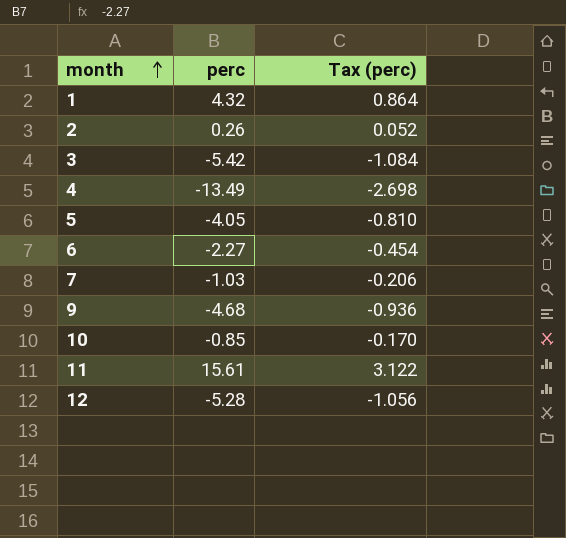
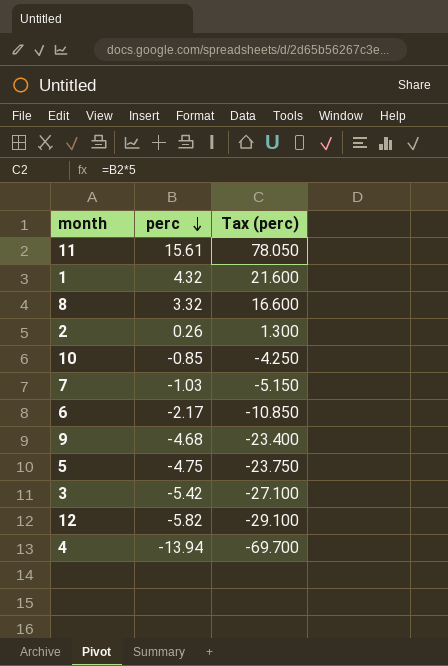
row order: month ascending -> perc descending
column Tax (perc) | formula: [perc] * 0.2 -> [perc] * 5
row 8: none -> 3.32 | 16.600
6 | perc: -2.27 -> -2.17
5 | perc: -4.05 -> -4.75
12 | perc: -5.28 -> -5.82
4 | perc: -13.49 -> -13.94

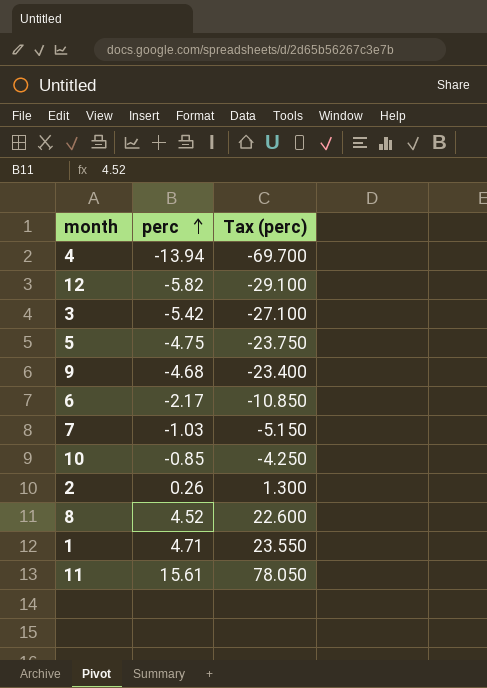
row order: perc descending -> perc ascending
8 | perc: 3.32 -> 4.52
8 | Tax (perc): 16.600 -> 22.600
1 | perc: 4.32 -> 4.71
1 | Tax (perc): 21.600 -> 23.550

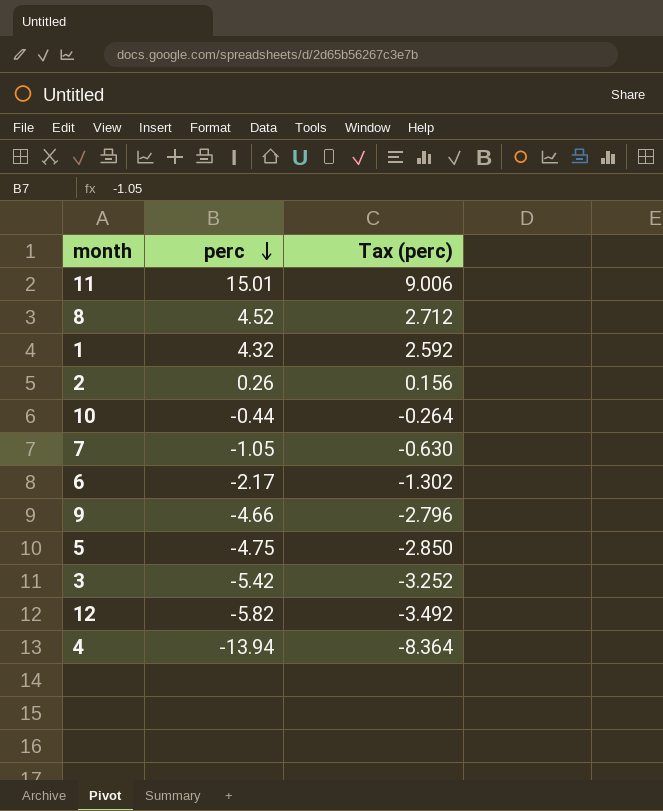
row order: perc ascending -> perc descending
column Tax (perc) | formula: [perc] * 5 -> [perc] * 0.6
11 | perc: 15.61 -> 15.01
1 | perc: 4.71 -> 4.32
10 | perc: -0.85 -> -0.44
7 | perc: -1.03 -> -1.05
9 | perc: -4.68 -> -4.66

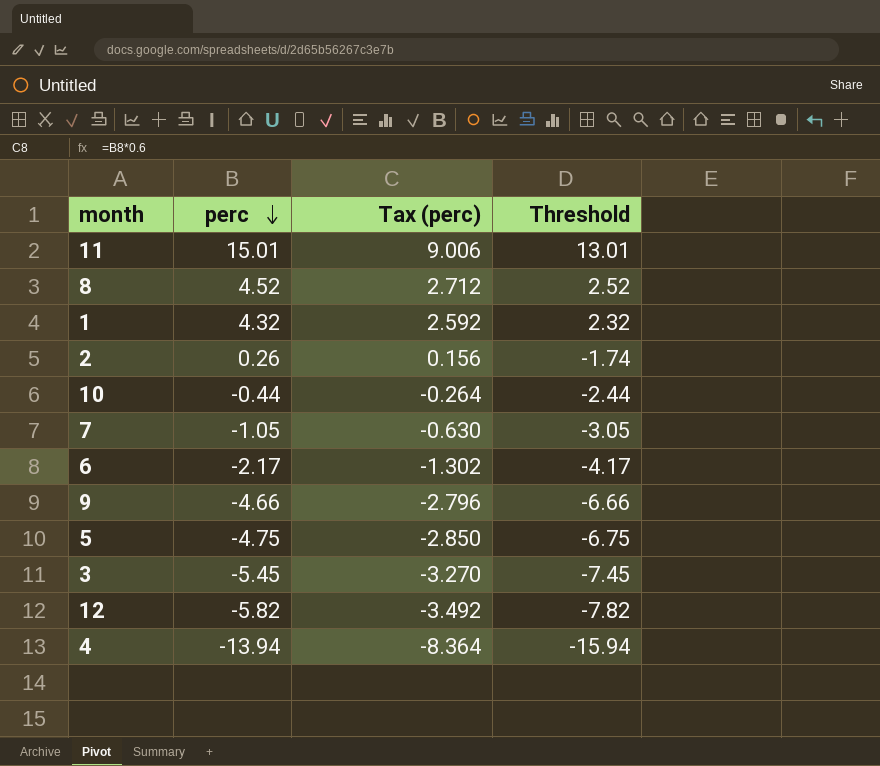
column Threshold | formula: none -> [perc] - 2
3 | perc: -5.42 -> -5.45
3 | Tax (perc): -3.252 -> -3.270

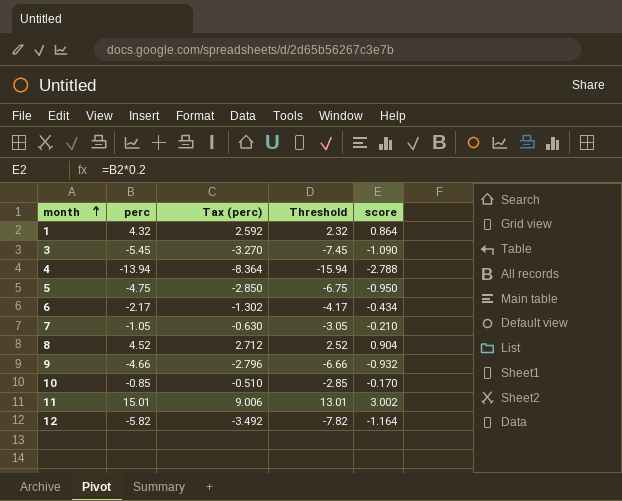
row order: perc descending -> month ascending
column score | formula: none -> [perc] * 0.2
row 2: 0.26 | 0.156 | -1.74 -> none
10 | perc: -0.44 -> -0.85
10 | Tax (perc): -0.264 -> -0.510
10 | Threshold: -2.44 -> -2.85

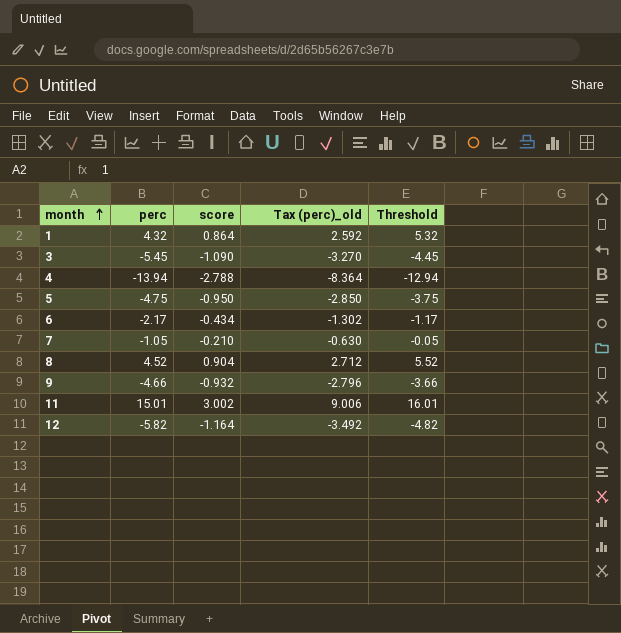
column score | position: 5 -> 3
column name: Tax (perc) -> Tax (perc)_old
column Threshold | formula: [perc] - 2 -> [perc] + 1
row 10: -0.85 | -0.510 | -2.85 | -0.170 -> none

